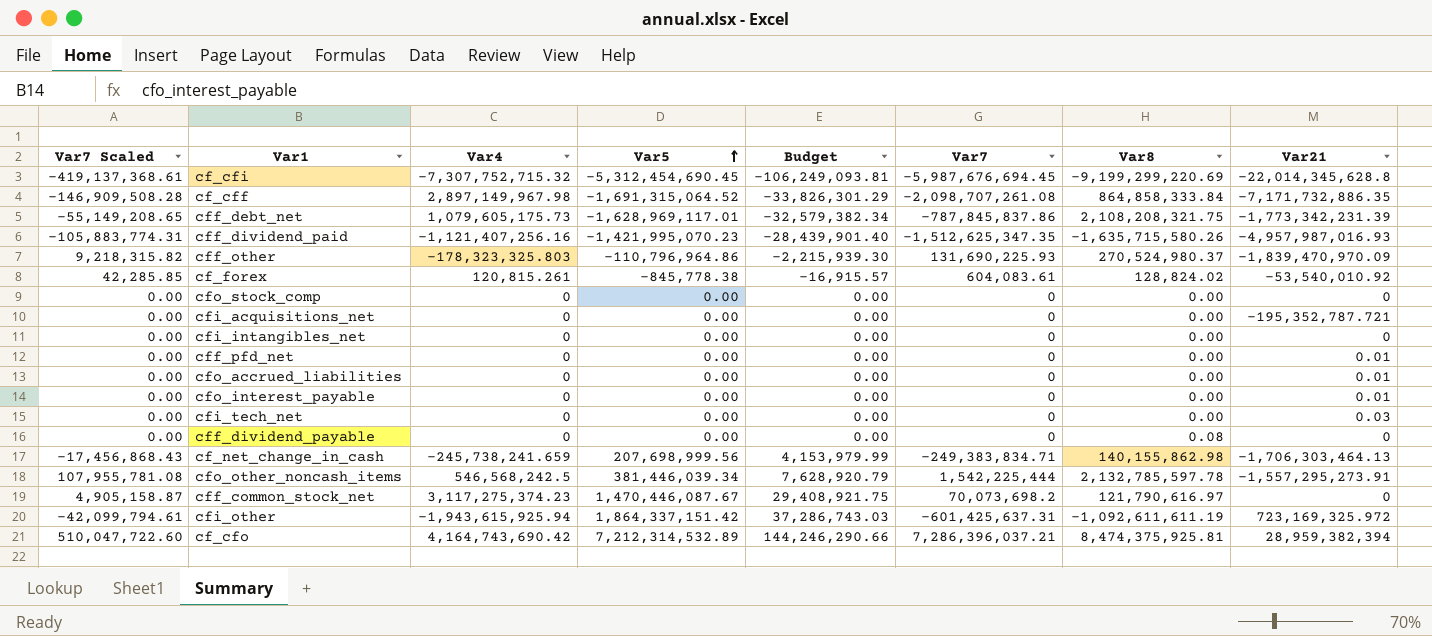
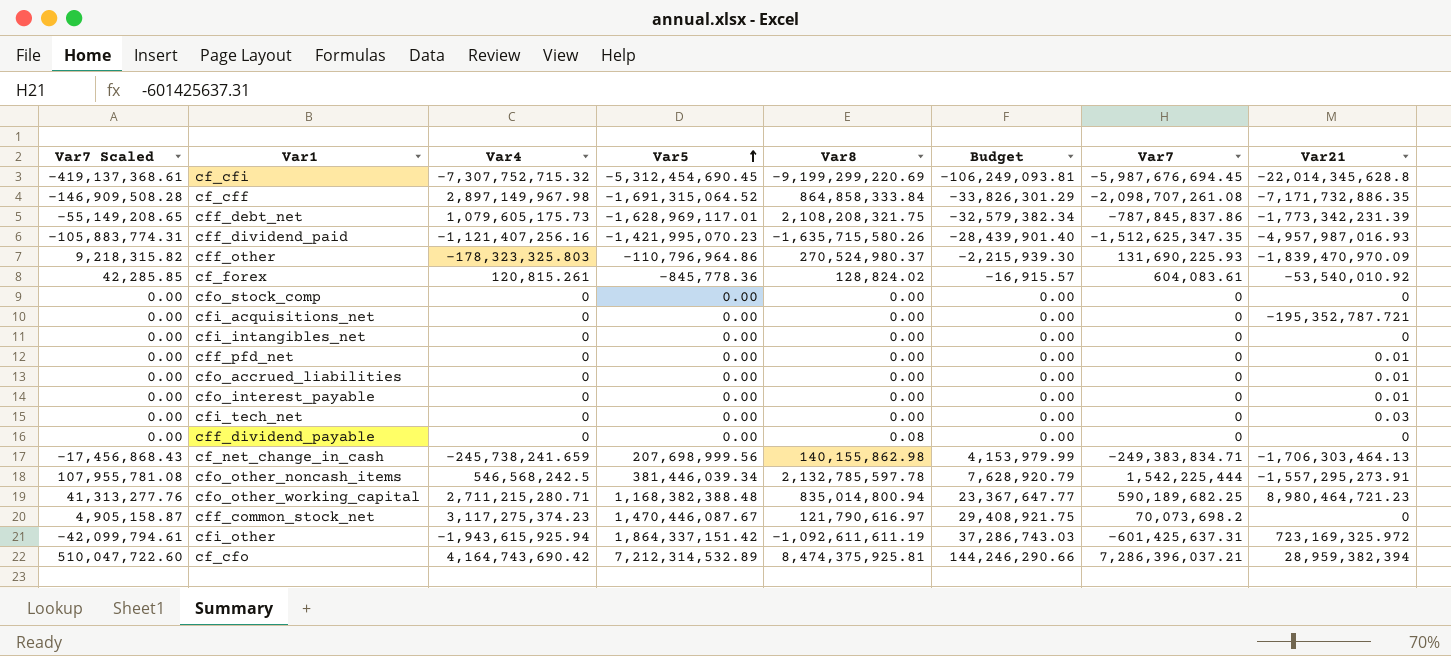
column Var8 | position: 7 -> 5
cf_forex | Var5: -845,778.38 -> -845,778.36
row cfo_other_working_capital: none -> 41,313,277.76 | 2,711,215,280.71 | 1,168,382,388.48 | 835,014,800.94 | 23,367,647.77 | 590,189,682.25 | 8,980,464,721.23

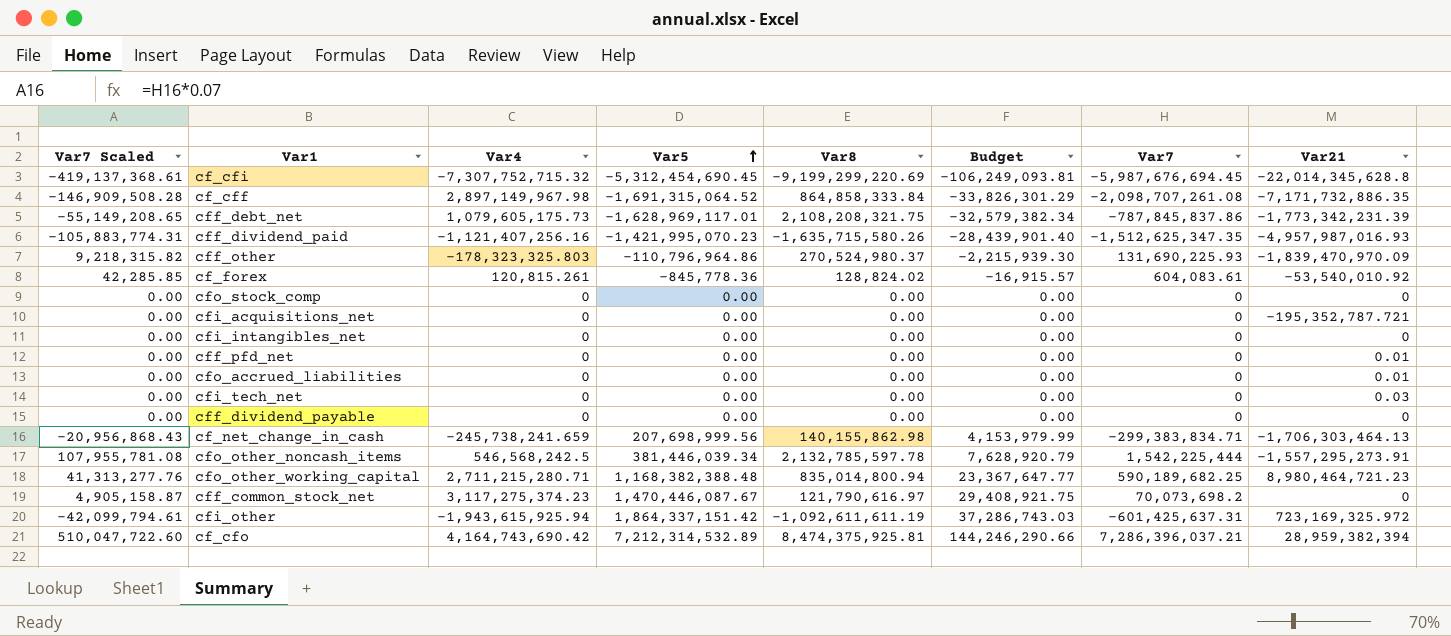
row cfo_interest_payable: 0.00 | 0 | 0.00 | 0.00 | 0.00 | 0 | 0.01 -> none
cff_dividend_payable | Var8: 0.08 -> 0.00
cf_net_change_in_cash | Var7 Scaled: -17,456,868.43 -> -20,956,868.43
cf_net_change_in_cash | Var7: -249,383,834.71 -> -299,383,834.71

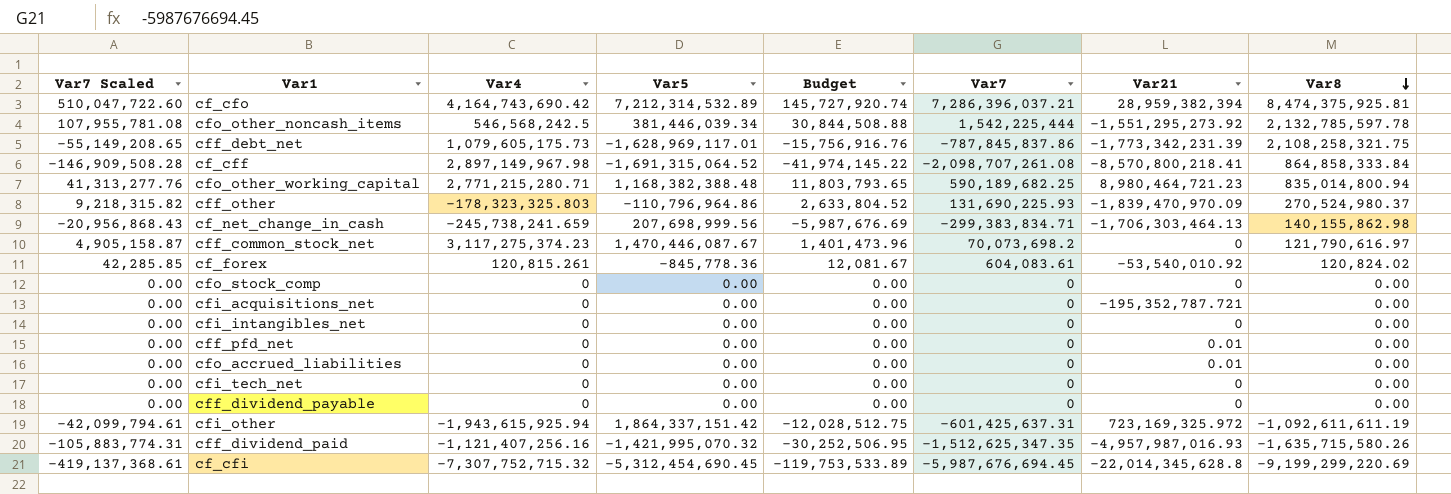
row order: Var5 ascending -> Var8 descending
column Budget | formula: [Var5] * 0.02 -> [Var7] * 0.02
column Var8 | position: 5 -> 8
cfo_other_noncash_items | Var21: -1,557,295,273.91 -> -1,551,295,273.92
cff_debt_net | Var8: 2,108,208,321.75 -> 2,108,258,321.75
cf_cff | Var21: -7,171,732,886.35 -> -8,570,800,218.41
cfo_other_working_capital | Var4: 2,711,215,280.71 -> 2,771,215,280.71
cf_forex | Var8: 128,824.02 -> 120,824.02
cfi_tech_net | Var21: 0.03 -> 0
cff_dividend_paid | Var5: -1,421,995,070.23 -> -1,421,995,070.32

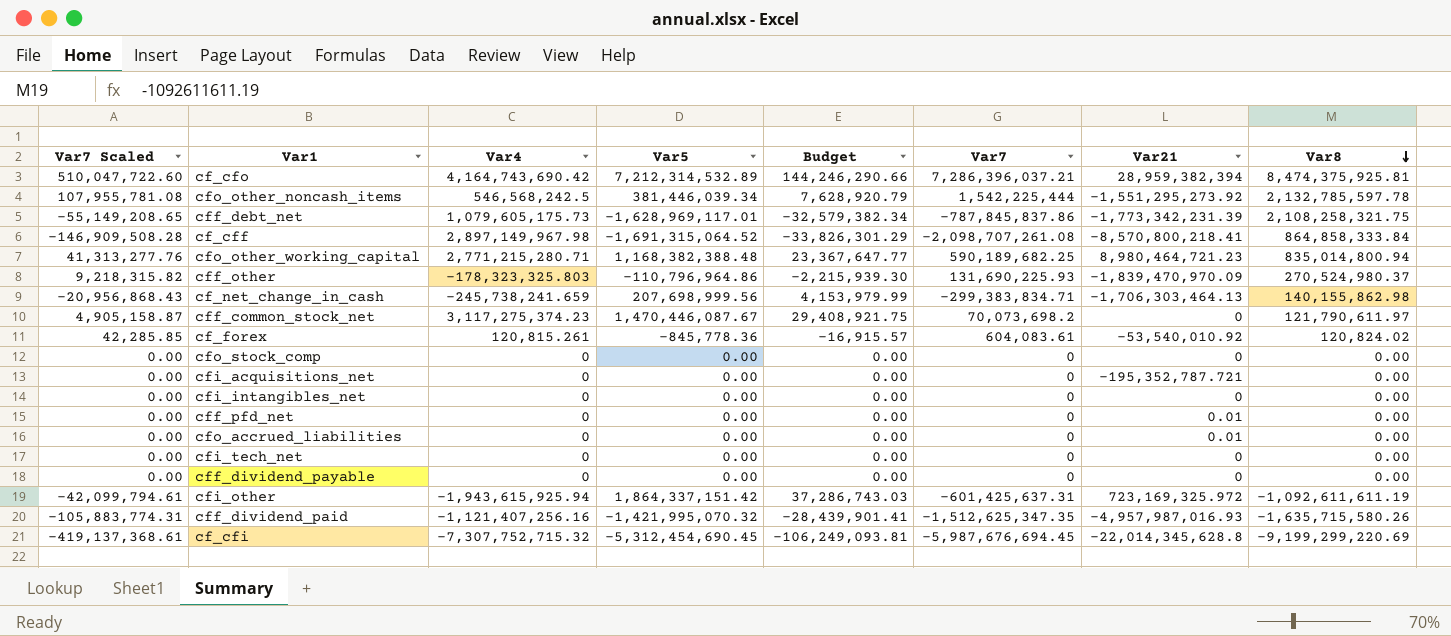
column Budget | formula: [Var7] * 0.02 -> [Var5] * 0.02
cff_common_stock_net | Var8: 121,790,616.97 -> 121,790,611.97

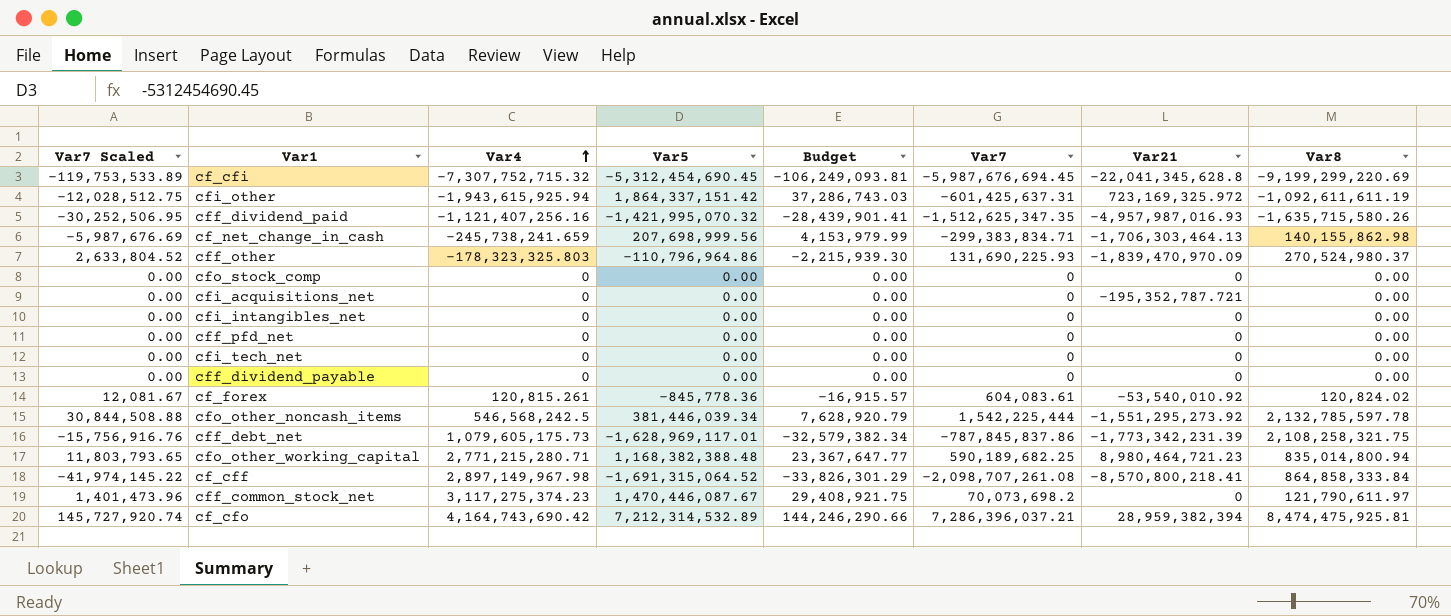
row order: Var8 descending -> Var4 ascending
column Var7 Scaled | formula: [Var7] * 0.07 -> [Var7] * 0.02
row cfo_accrued_liabilities: 0.00 | 0 | 0.00 | 0.00 | 0 | 0.01 | 0.00 -> none
cf_cfi | Var21: -22,014,345,628.8 -> -22,041,345,628.8
cff_pfd_net | Var21: 0.01 -> 0
cf_cfo | Var8: 8,474,375,925.81 -> 8,474,475,925.81

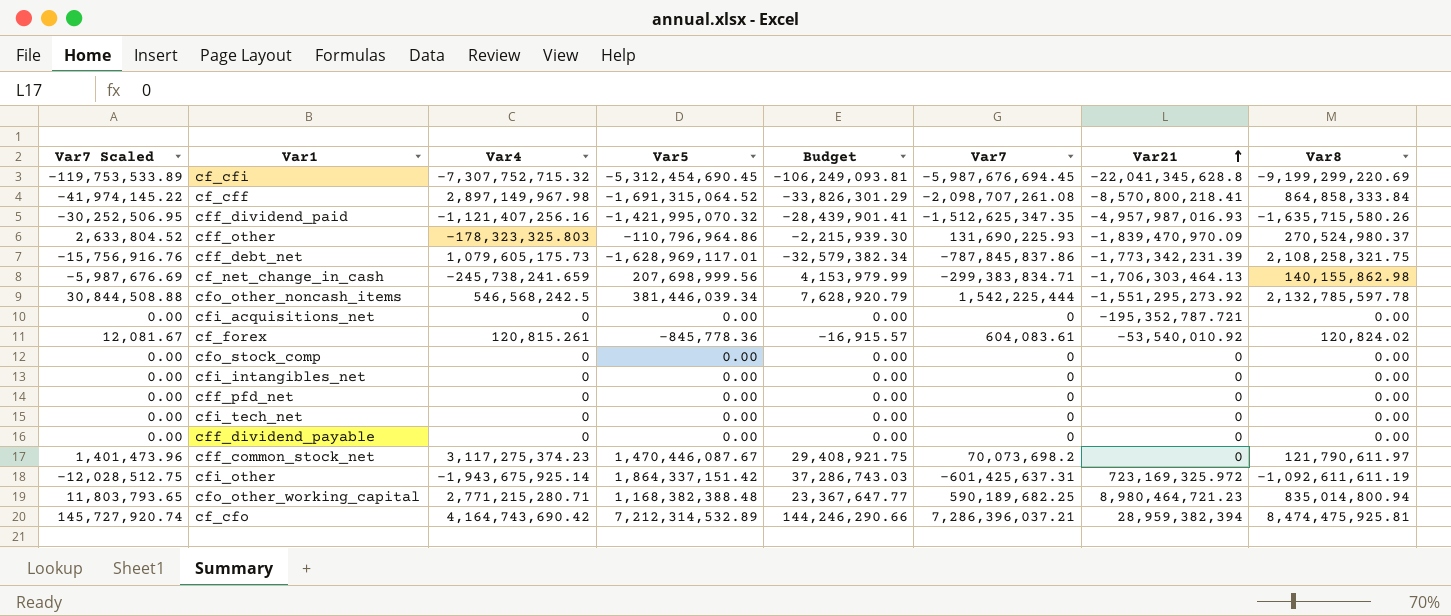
row order: Var4 ascending -> Var21 ascending
cfi_other | Var4: -1,943,615,925.94 -> -1,943,675,925.14

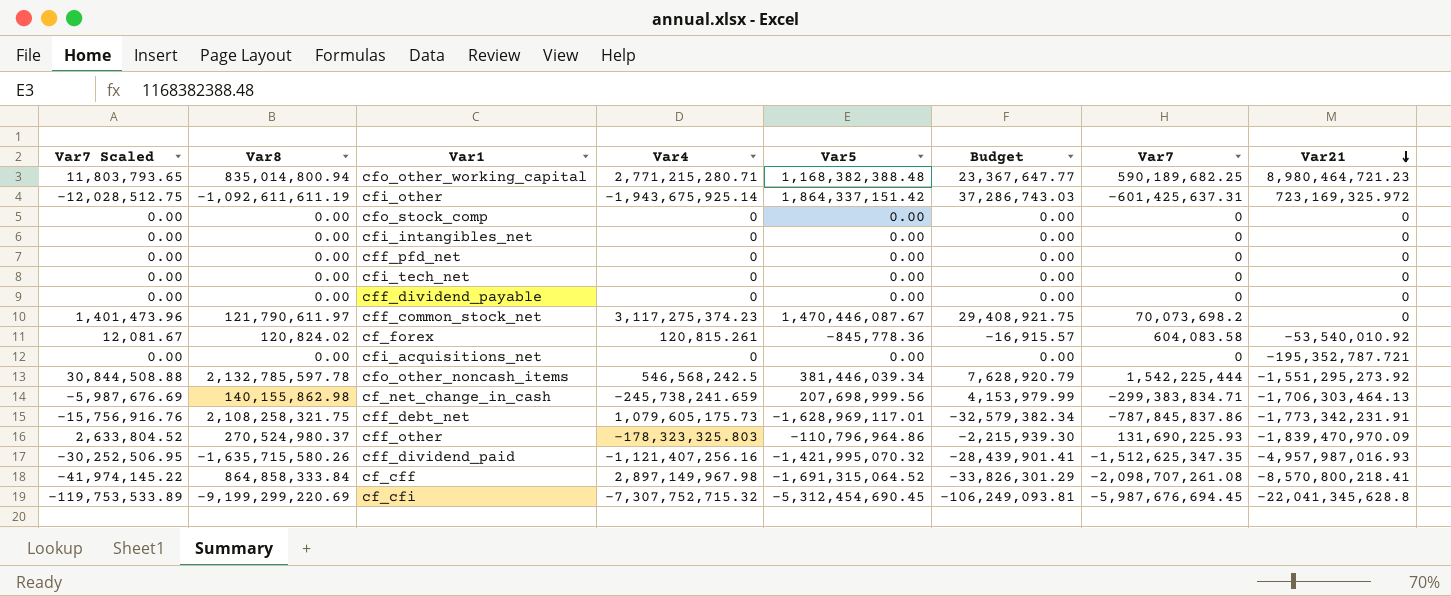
row order: Var21 ascending -> Var21 descending
column Var8 | position: 8 -> 2
row cf_cfo: 145,727,920.74 | 4,164,743,690.42 | 7,212,314,532.89 | 144,246,290.66 | 7,286,396,037.21 | 28,959,382,394 | 8,474,475,925.81 -> none
cf_forex | Var7: 604,083.61 -> 604,083.58
cff_debt_net | Var21: -1,773,342,231.39 -> -1,773,342,231.91

